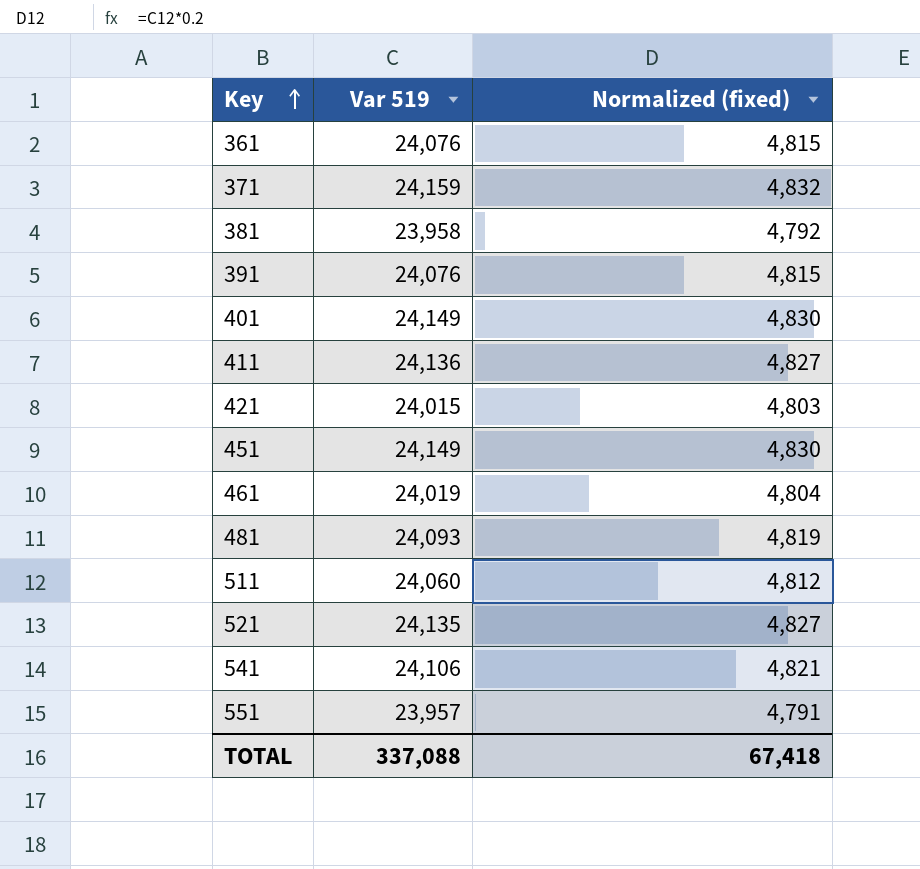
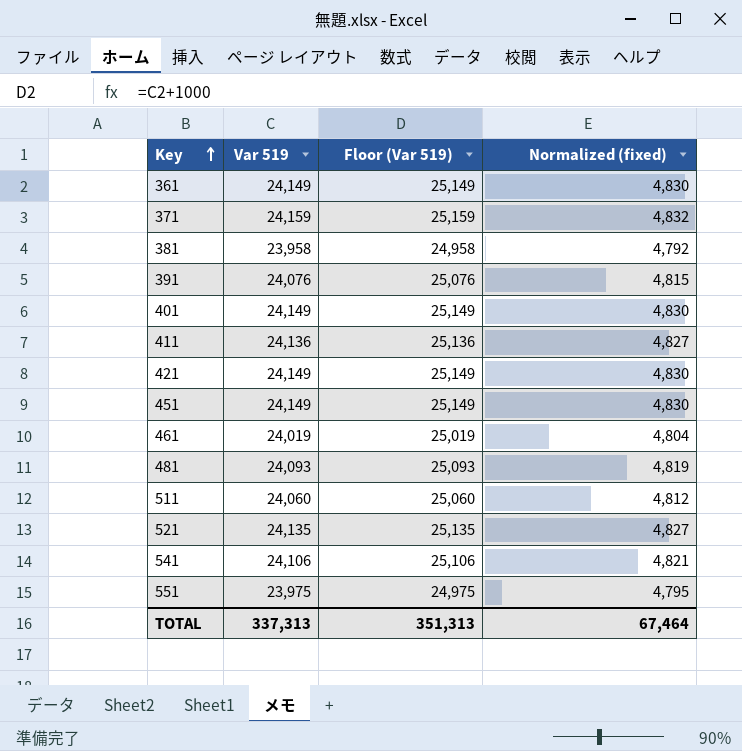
column Floor (Var 519) | formula: none -> [Var 519] + 1000
361 | Var 519: 24,076 -> 24,149
361 | Normalized (fixed): 4,815 -> 4,830
421 | Var 519: 24,015 -> 24,149
421 | Normalized (fixed): 4,803 -> 4,830
551 | Var 519: 23,957 -> 23,975
551 | Normalized (fixed): 4,791 -> 4,795
TOTAL | Var 519: 337,088 -> 337,313
TOTAL | Normalized (fixed): 67,418 -> 67,464

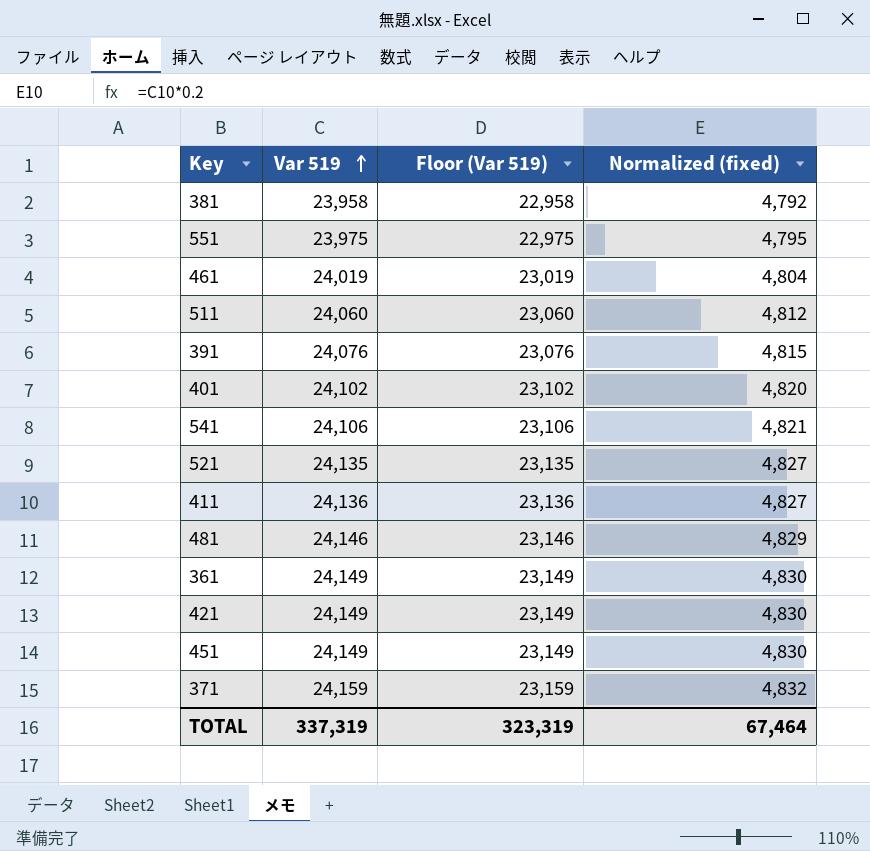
row order: Key ascending -> Var 519 ascending
column Floor (Var 519) | formula: [Var 519] + 1000 -> [Var 519] - 1000
401 | Var 519: 24,149 -> 24,102
401 | Normalized (fixed): 4,830 -> 4,820
481 | Var 519: 24,093 -> 24,146
481 | Normalized (fixed): 4,819 -> 4,829
TOTAL | Var 519: 337,313 -> 337,319
TOTAL | Floor (Var 519): 351,313 -> 323,319

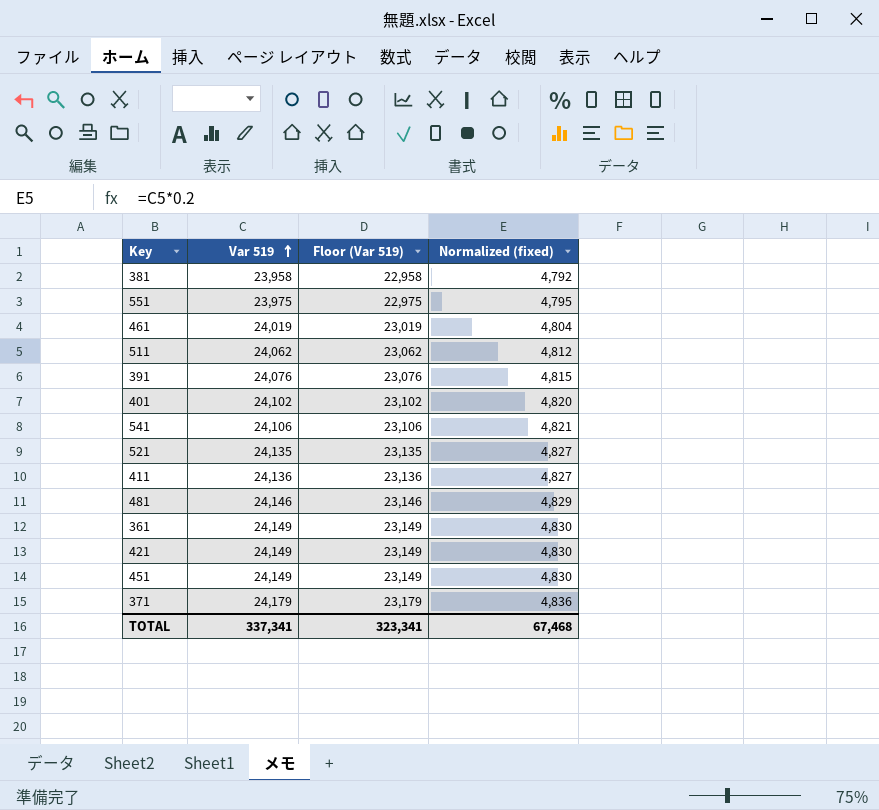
511 | Var 519: 24,060 -> 24,062
511 | Floor (Var 519): 23,060 -> 23,062
371 | Var 519: 24,159 -> 24,179
371 | Floor (Var 519): 23,159 -> 23,179
371 | Normalized (fixed): 4,832 -> 4,836
TOTAL | Var 519: 337,319 -> 337,341
TOTAL | Floor (Var 519): 323,319 -> 323,341
TOTAL | Normalized (fixed): 67,464 -> 67,468

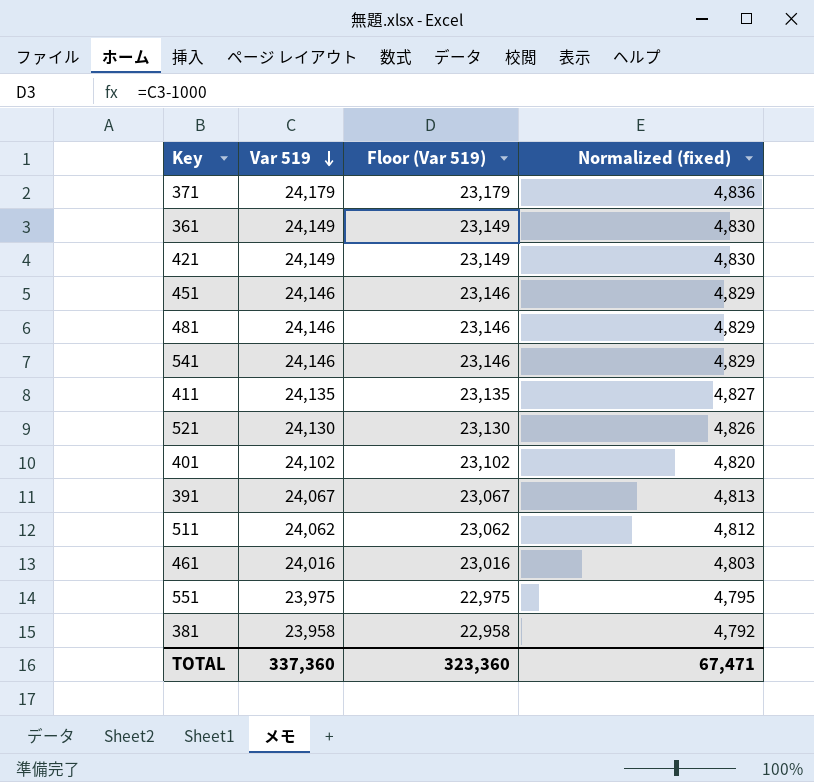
row order: Var 519 ascending -> Var 519 descending
451 | Var 519: 24,149 -> 24,146
451 | Floor (Var 519): 23,149 -> 23,146
451 | Normalized (fixed): 4,830 -> 4,829
541 | Var 519: 24,106 -> 24,146
541 | Floor (Var 519): 23,106 -> 23,146
541 | Normalized (fixed): 4,821 -> 4,829
411 | Var 519: 24,136 -> 24,135
411 | Floor (Var 519): 23,136 -> 23,135
521 | Var 519: 24,135 -> 24,130
521 | Floor (Var 519): 23,135 -> 23,130
521 | Normalized (fixed): 4,827 -> 4,826
391 | Var 519: 24,076 -> 24,067
391 | Floor (Var 519): 23,076 -> 23,067
391 | Normalized (fixed): 4,815 -> 4,813
461 | Var 519: 24,019 -> 24,016
461 | Floor (Var 519): 23,019 -> 23,016
461 | Normalized (fixed): 4,804 -> 4,803
TOTAL | Var 519: 337,341 -> 337,360
TOTAL | Floor (Var 519): 323,341 -> 323,360
TOTAL | Normalized (fixed): 67,468 -> 67,471

